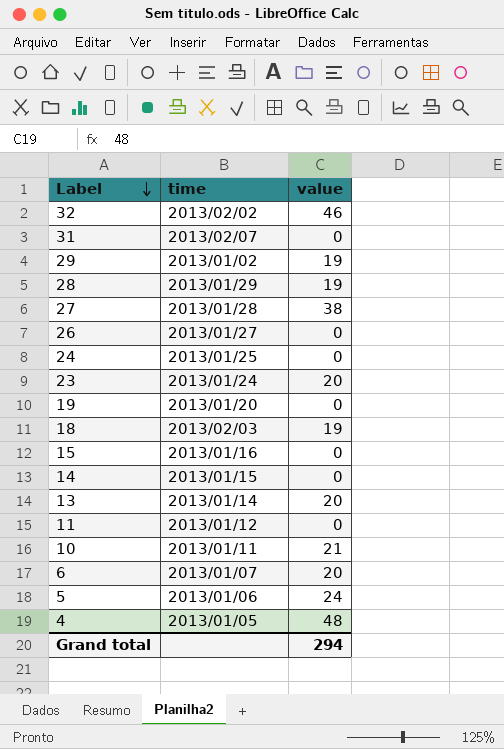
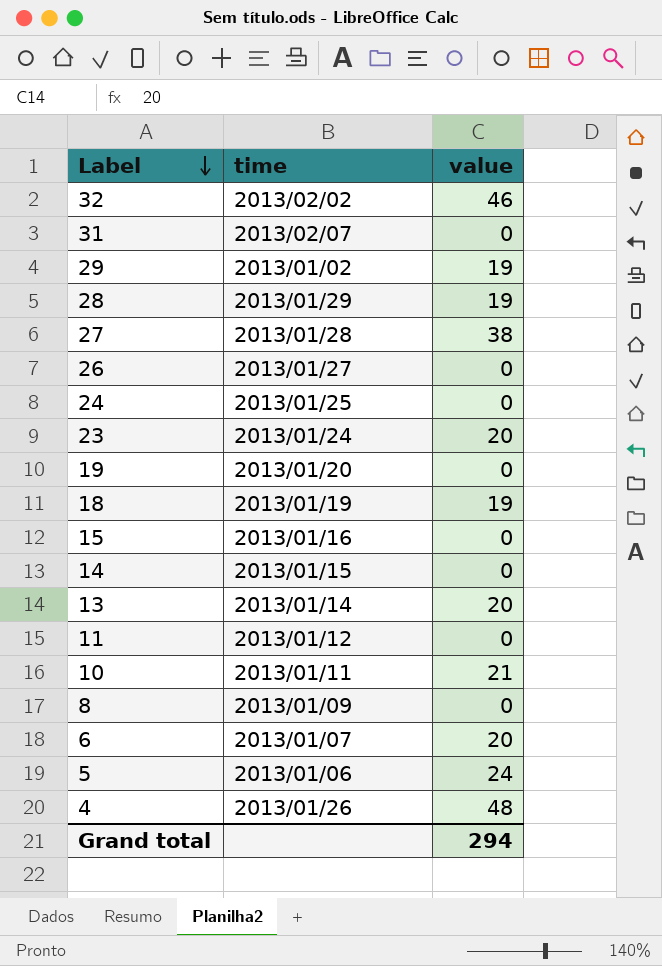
18 | time: 2013/02/03 -> 2013/01/19
row 8: none -> 2013/01/09 | 0
4 | time: 2013/01/05 -> 2013/01/26

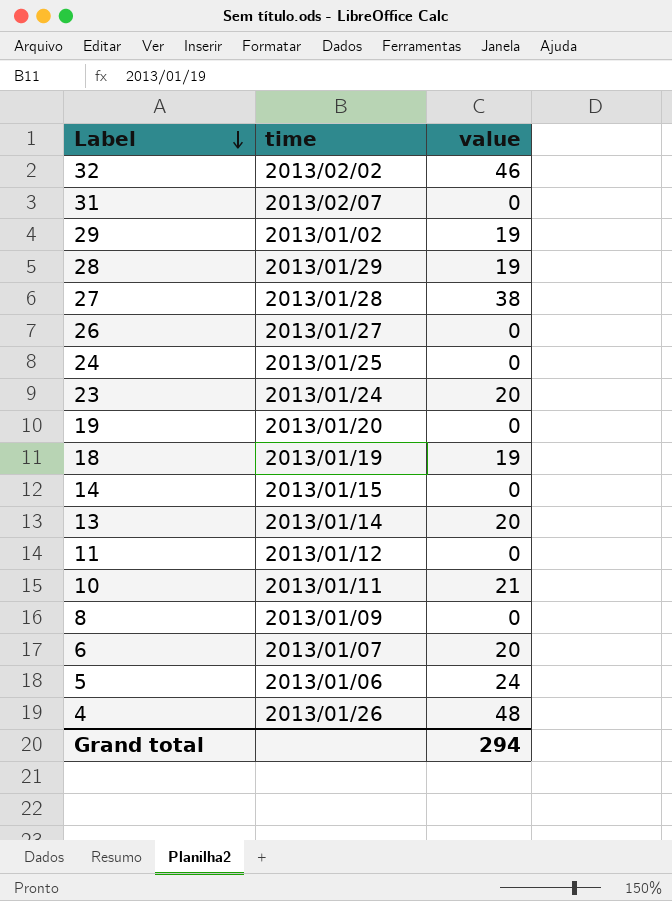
row 15: 2013/01/16 | 0 -> none

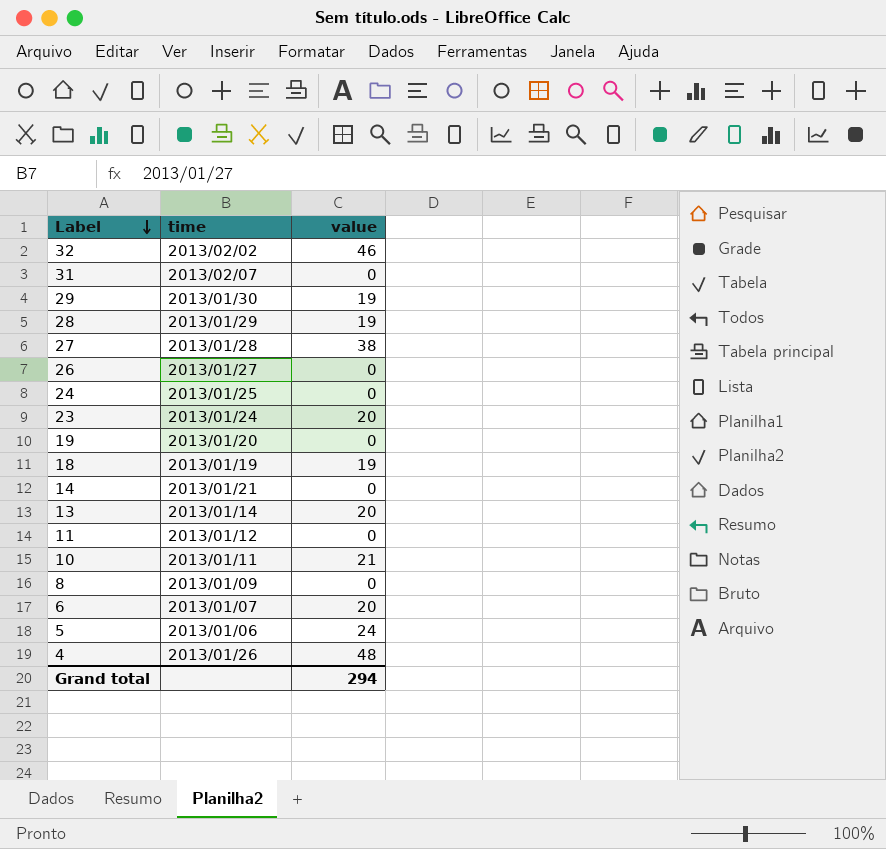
29 | time: 2013/01/02 -> 2013/01/30
14 | time: 2013/01/15 -> 2013/01/21

